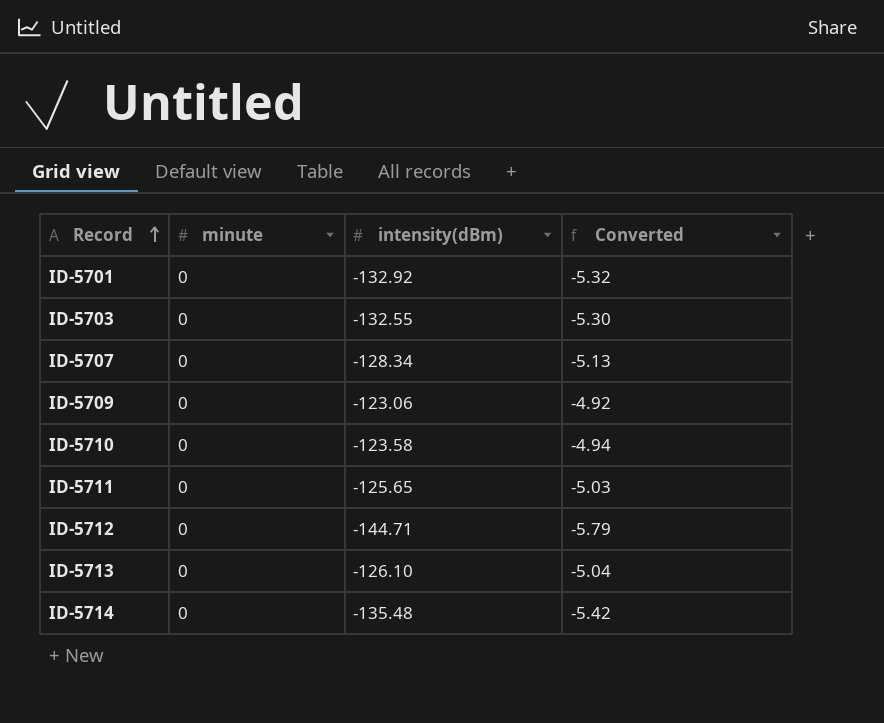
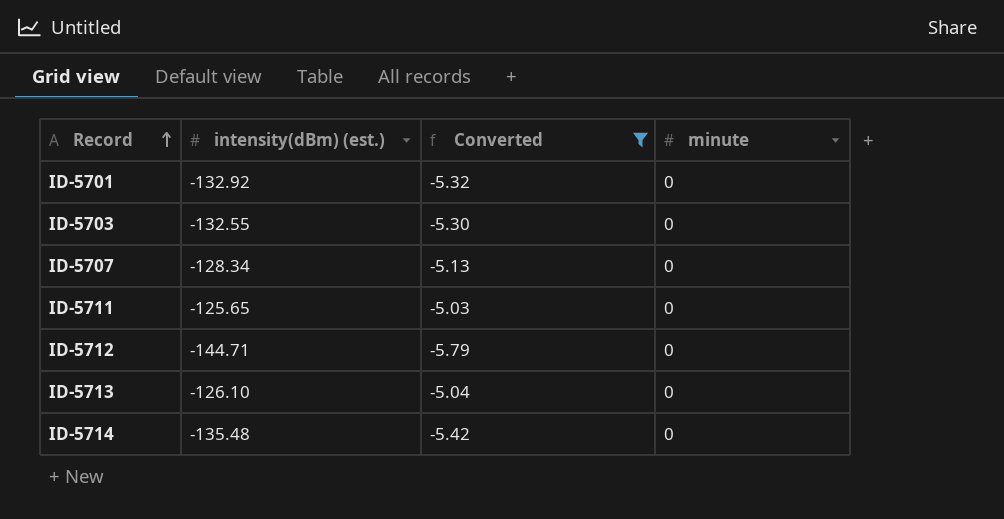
filter: none -> Converted <= -5.03
column name: intensity(dBm) -> intensity(dBm) (est.)
column minute | position: 2 -> 4

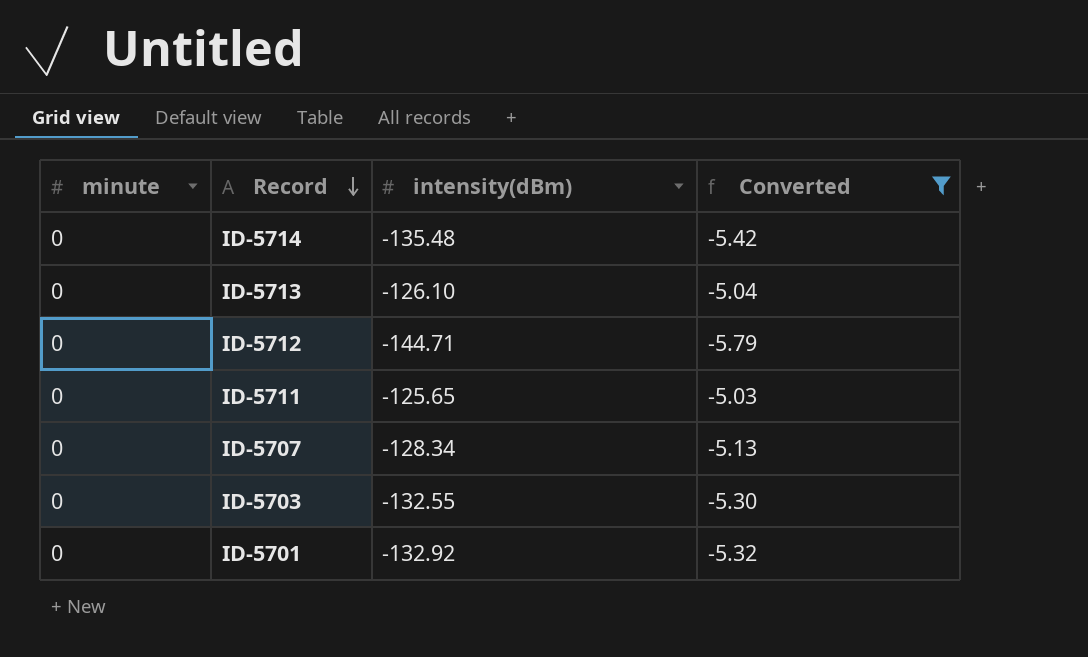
row order: Record ascending -> Record descending
column minute | position: 4 -> 1
column name: intensity(dBm) (est.) -> intensity(dBm)

